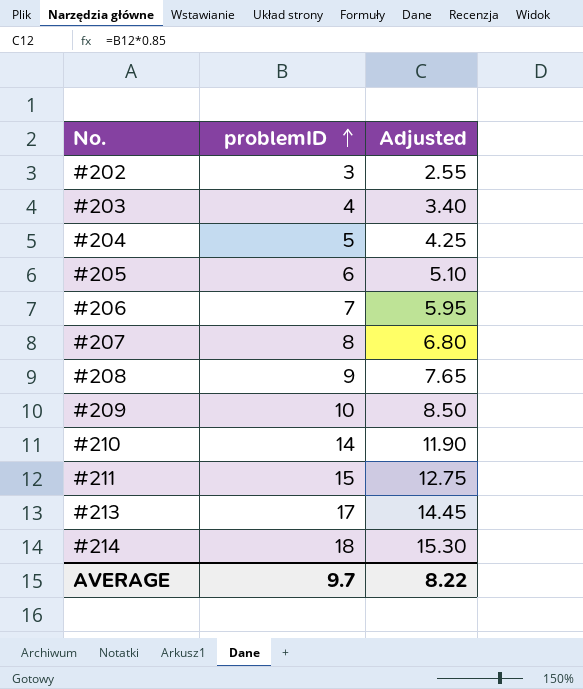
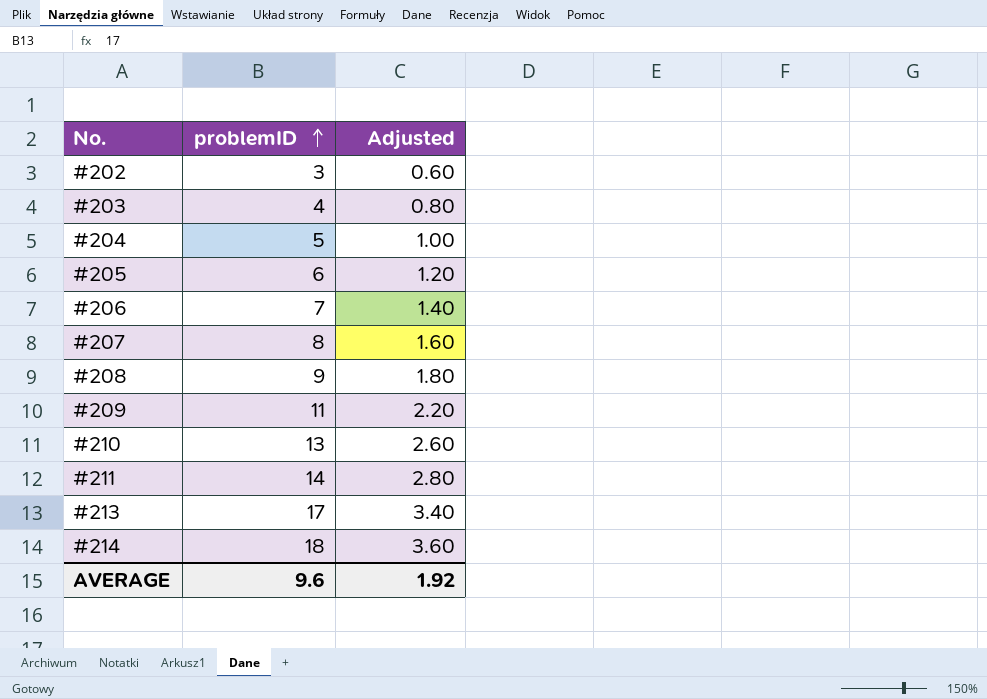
column Adjusted | formula: [problemID] * 0.85 -> [problemID] * 0.2
#209 | problemID: 10 -> 11
#210 | problemID: 14 -> 13
#211 | problemID: 15 -> 14
AVERAGE | problemID: 9.7 -> 9.6
AVERAGE | Adjusted: 8.22 -> 1.92

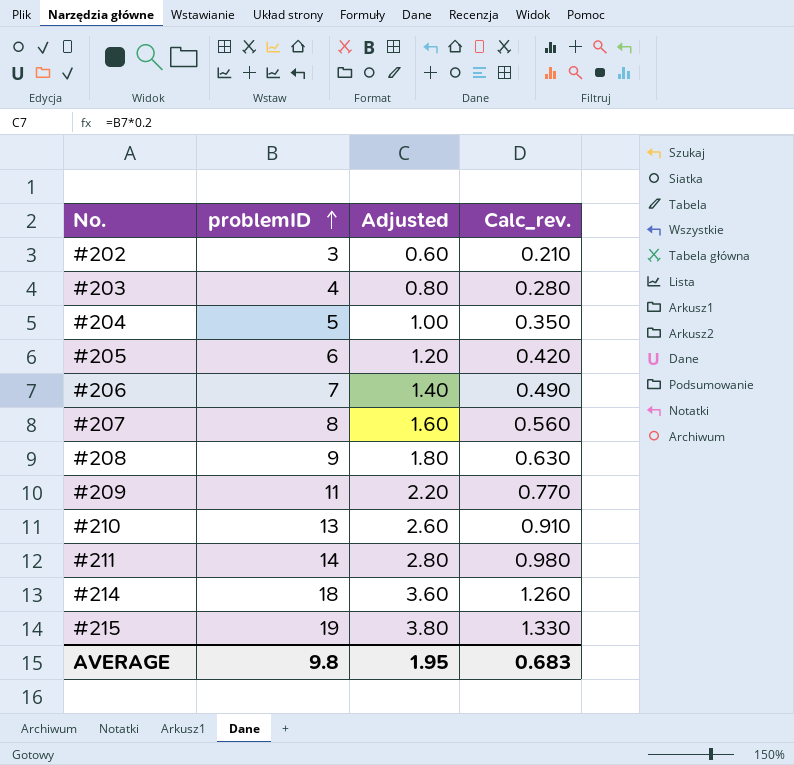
column Calc_rev. | formula: none -> [problemID] * 0.07
row #213: 17 | 3.40 -> none
row #215: none -> 19 | 3.80 | 1.330
AVERAGE | problemID: 9.6 -> 9.8
AVERAGE | Adjusted: 1.92 -> 1.95

